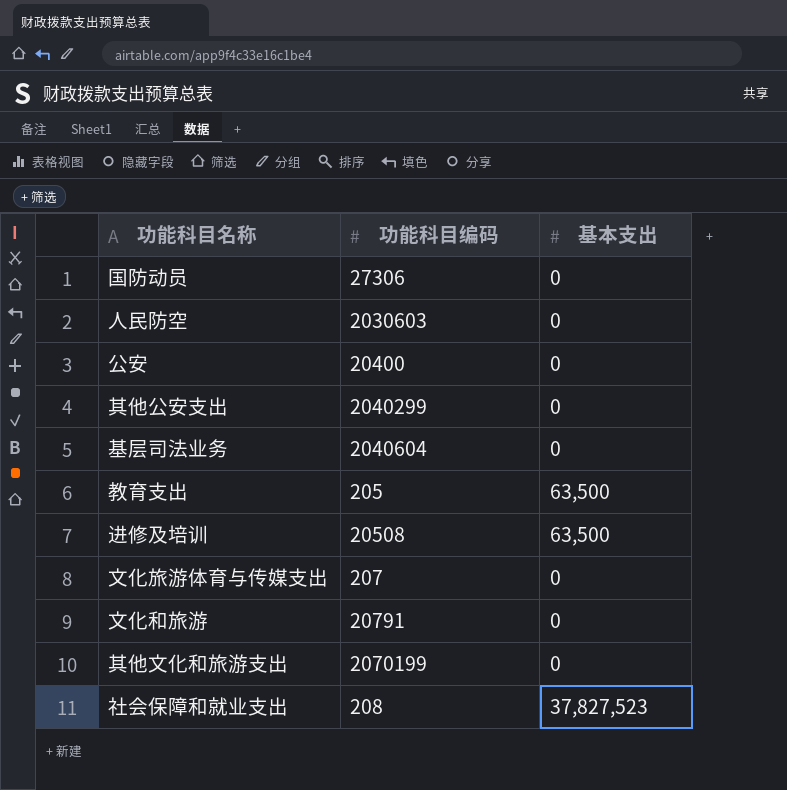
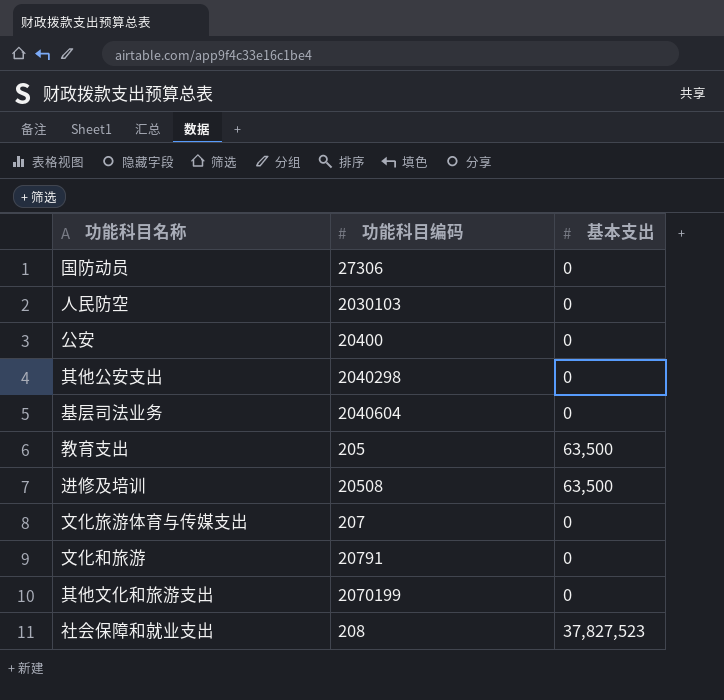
人民防空 | 功能科目编码: 2030603 -> 2030103
其他公安支出 | 功能科目编码: 2040299 -> 2040298

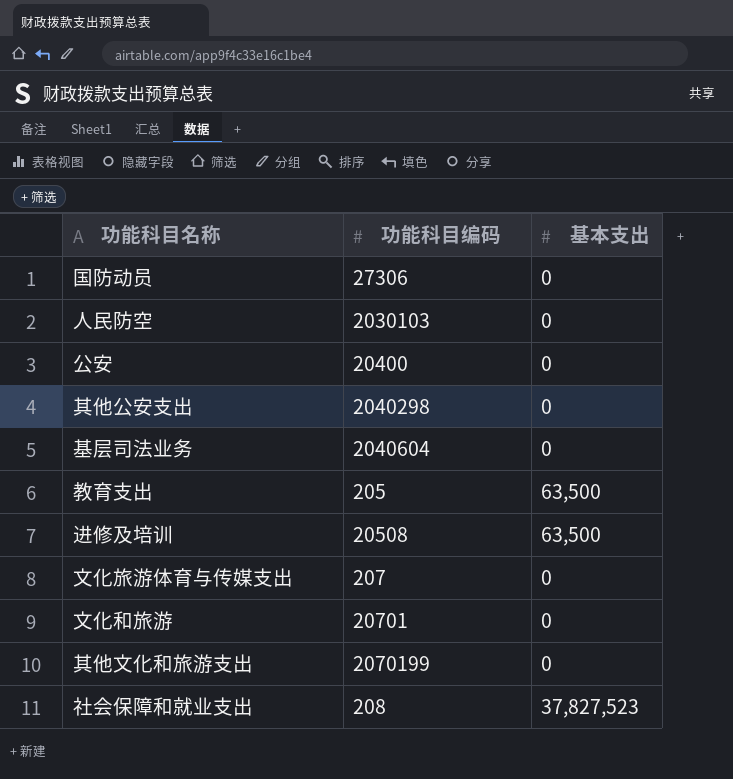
文化和旅游 | 功能科目编码: 20791 -> 20701

